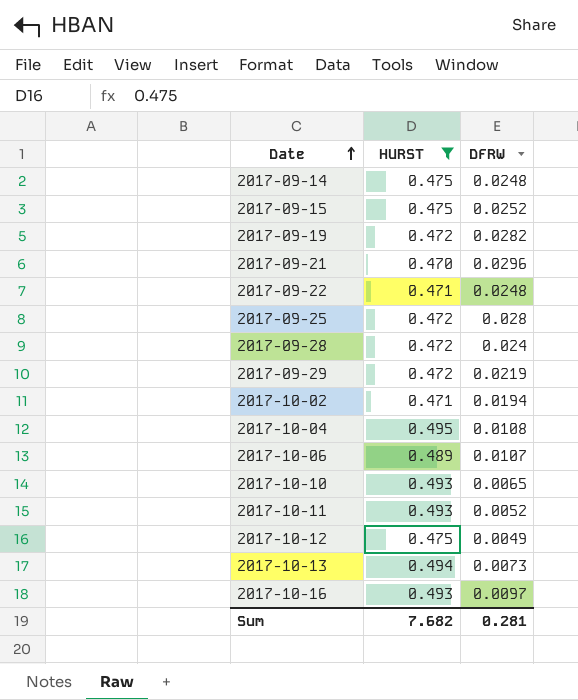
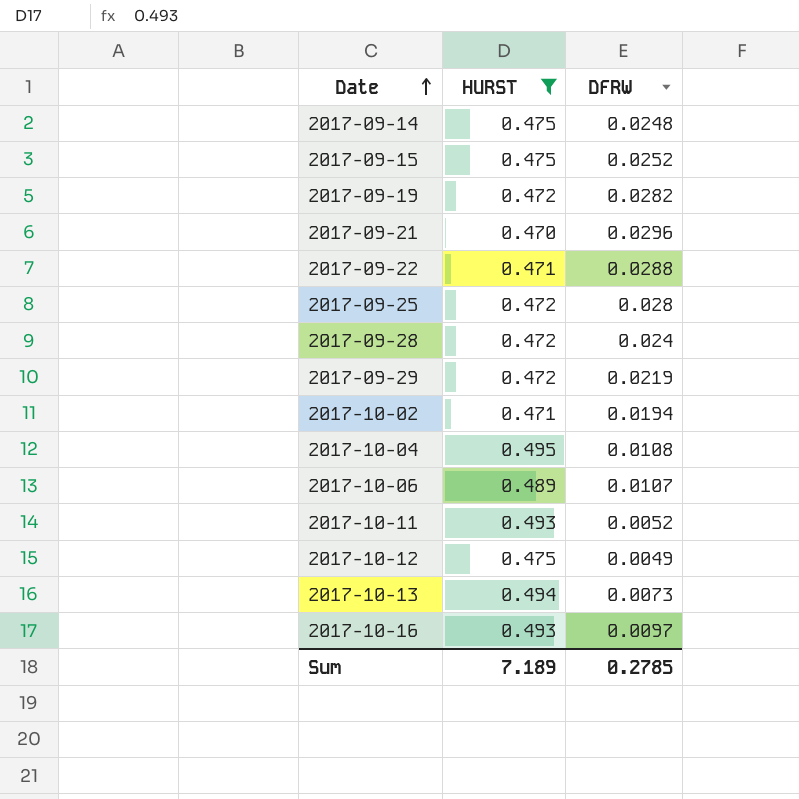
row 2017-10-10: 0.493 | 0.0065 -> none
2017-09-22 | DFRW: 0.0248 -> 0.0288
Sum | HURST: 7.682 -> 7.189
Sum | DFRW: 0.281 -> 0.2785

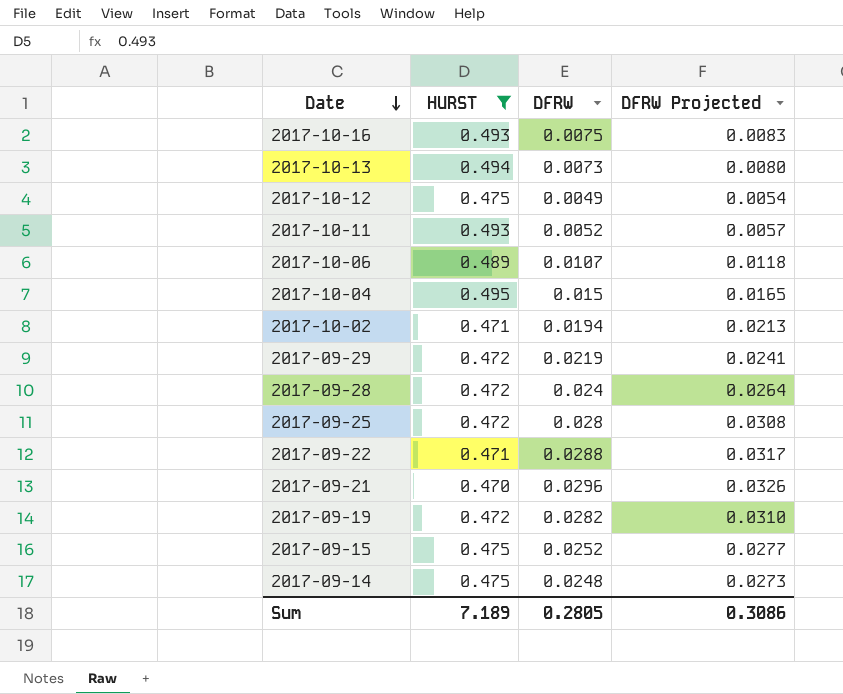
row order: Date ascending -> Date descending
column DFRW Projected | formula: none -> [DFRW] * 1.1
2017-10-16 | DFRW: 0.0097 -> 0.0075
2017-10-04 | DFRW: 0.0108 -> 0.015
Sum | DFRW: 0.2785 -> 0.2805

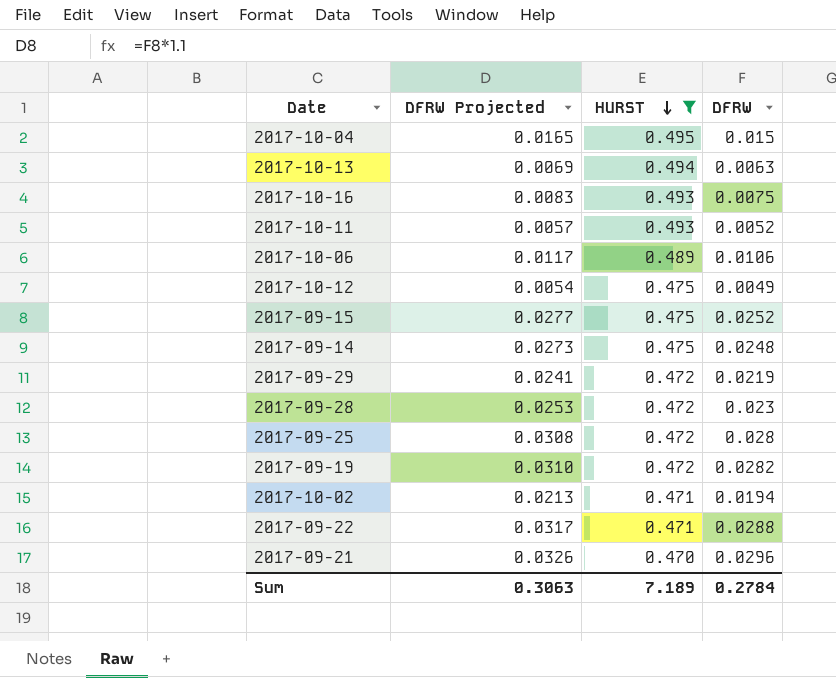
row order: Date descending -> HURST descending
column DFRW Projected | position: 4 -> 2
2017-10-13 | DFRW Projected: 0.0080 -> 0.0069
2017-10-13 | DFRW: 0.0073 -> 0.0063
2017-10-06 | DFRW Projected: 0.0118 -> 0.0117
2017-10-06 | DFRW: 0.0107 -> 0.0106
2017-09-28 | DFRW Projected: 0.0264 -> 0.0253
2017-09-28 | DFRW: 0.024 -> 0.023
Sum | DFRW Projected: 0.3086 -> 0.3063
Sum | DFRW: 0.2805 -> 0.2784

